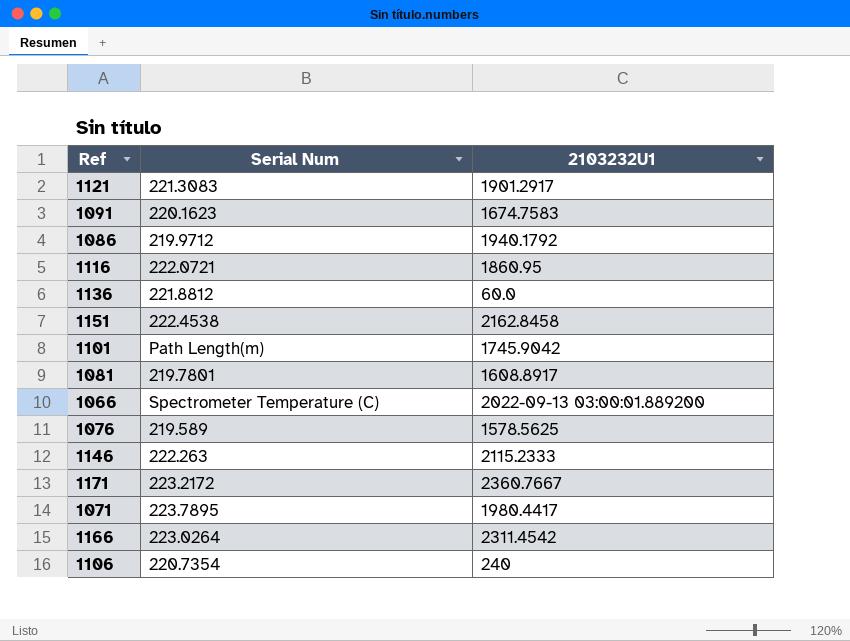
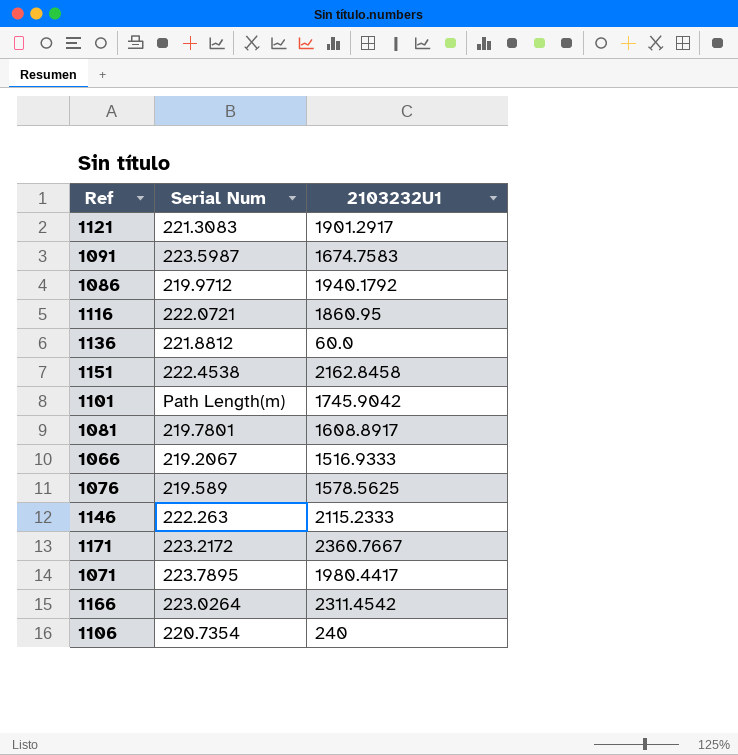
1091 | Serial Num: 220.1623 -> 223.5987
1066 | Serial Num: Spectrometer Temperature (C) -> 219.2067
1066 | 2103232U1: 2022-09-13 03:00:01.889200 -> 1516.9333

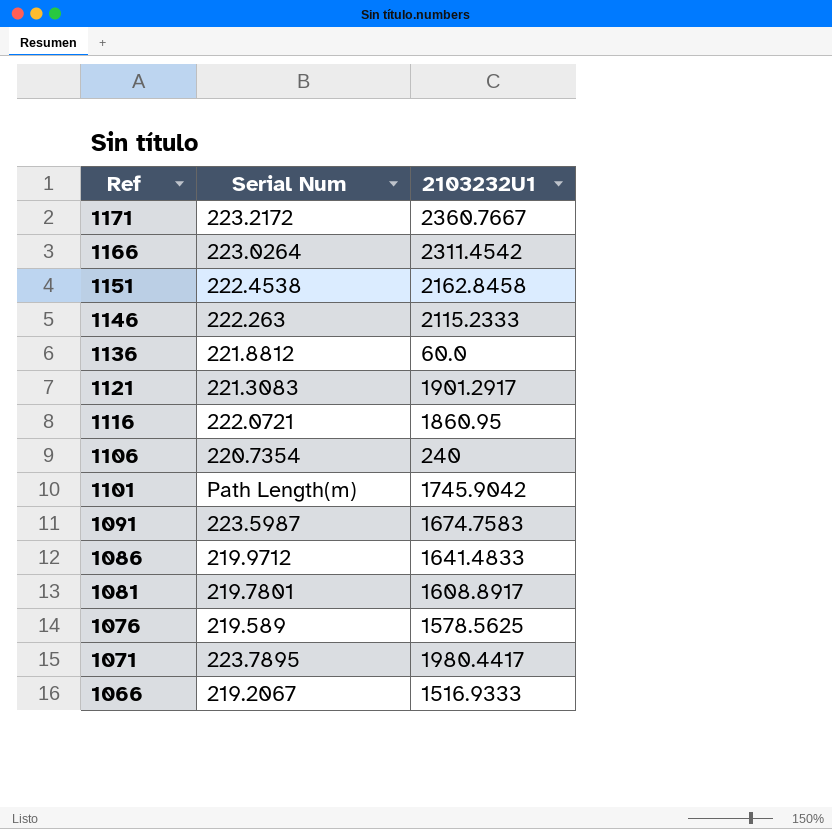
row order: none -> Ref descending
1086 | 2103232U1: 1940.1792 -> 1641.4833

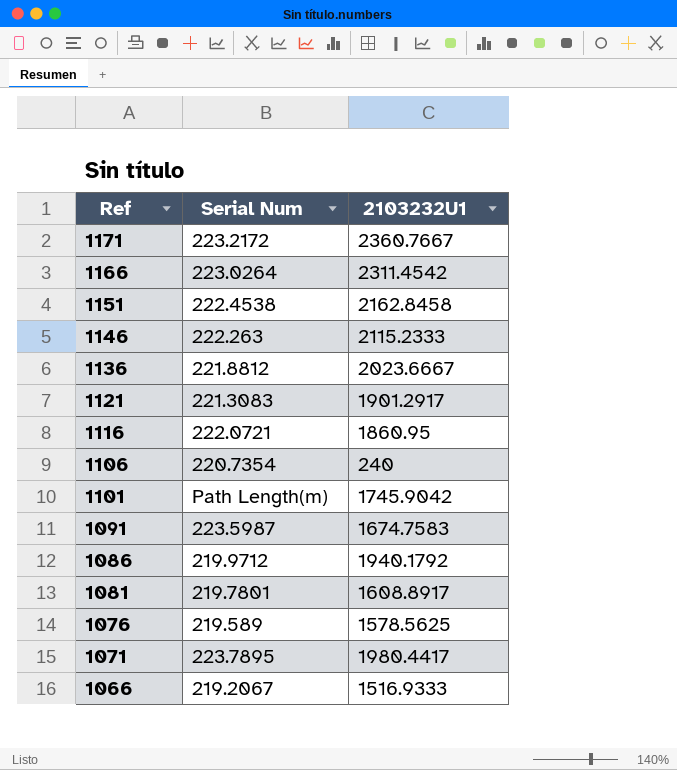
1136 | 2103232U1: 60.0 -> 2023.6667
1086 | 2103232U1: 1641.4833 -> 1940.1792

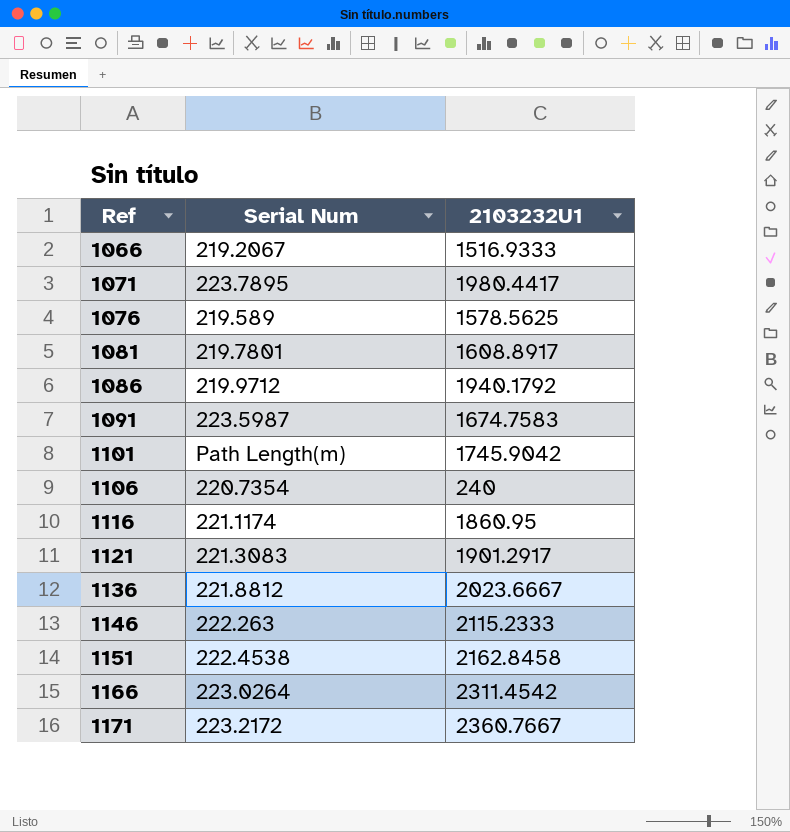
row order: Ref descending -> Ref ascending
1116 | Serial Num: 222.0721 -> 221.1174

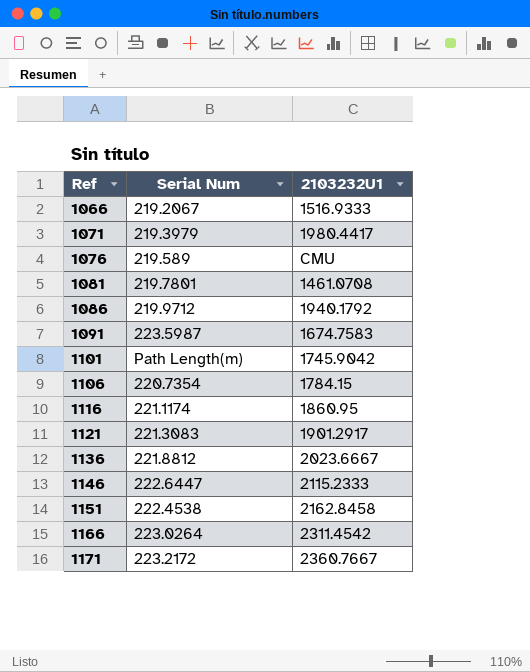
1071 | Serial Num: 223.7895 -> 219.3979
1076 | 2103232U1: 1578.5625 -> CMU
1081 | 2103232U1: 1608.8917 -> 1461.0708
1106 | 2103232U1: 240 -> 1784.15
1146 | Serial Num: 222.263 -> 222.6447

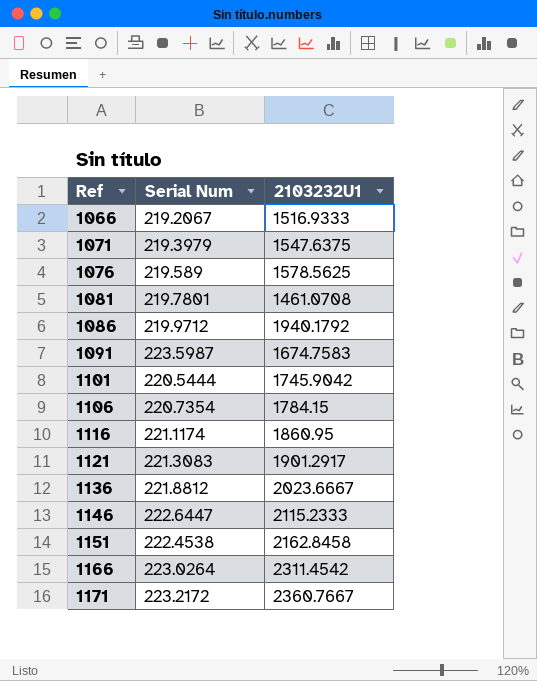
1071 | 2103232U1: 1980.4417 -> 1547.6375
1076 | 2103232U1: CMU -> 1578.5625
1101 | Serial Num: Path Length(m) -> 220.5444

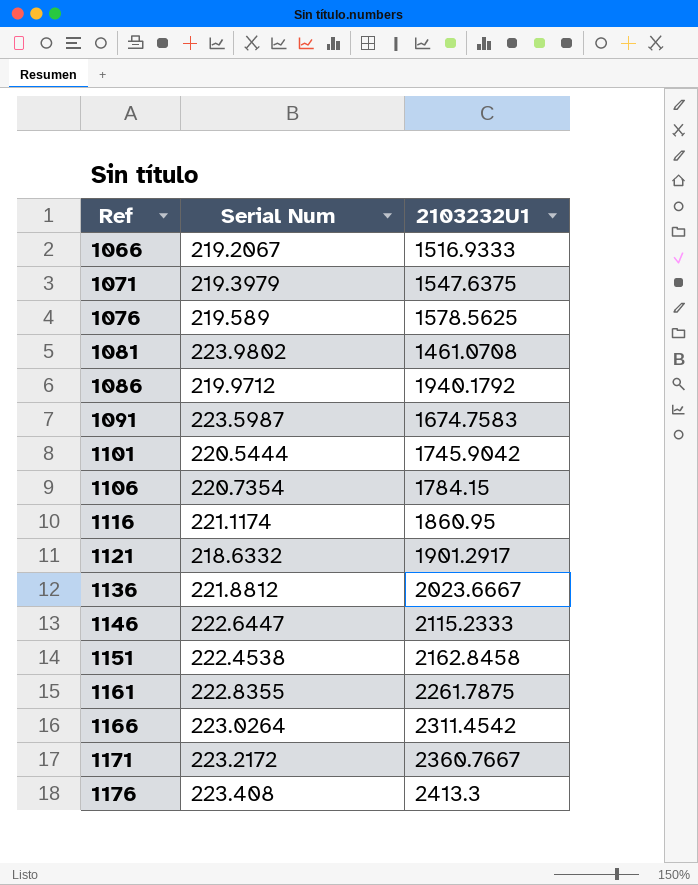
1081 | Serial Num: 219.7801 -> 223.9802
1121 | Serial Num: 221.3083 -> 218.6332
row 1161: none -> 222.8355 | 2261.7875
row 1176: none -> 223.408 | 2413.3

